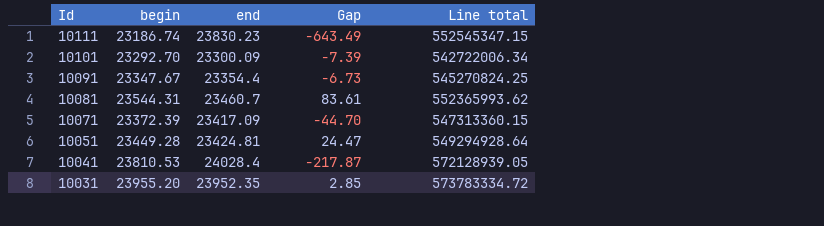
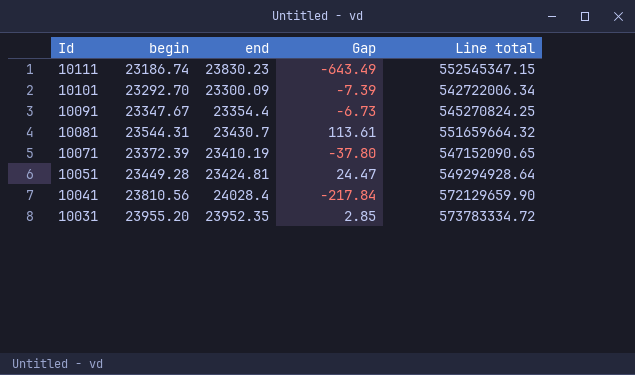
10081 | end: 23460.7 -> 23430.7
10081 | Gap: 83.61 -> 113.61
10081 | Line total: 552365993.62 -> 551659664.32
10071 | end: 23417.09 -> 23410.19
10071 | Gap: -44.70 -> -37.80
10071 | Line total: 547313360.15 -> 547152090.65
10041 | begin: 23810.53 -> 23810.56
10041 | Gap: -217.87 -> -217.84
10041 | Line total: 572128939.05 -> 572129659.90

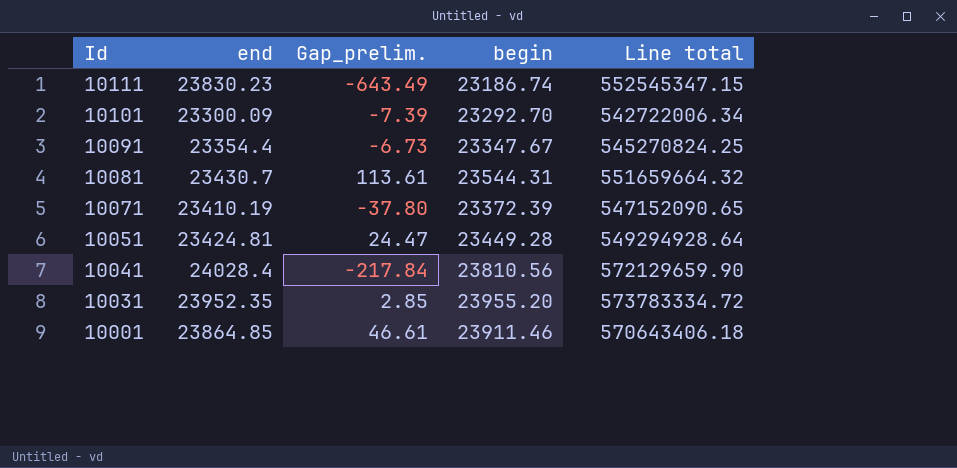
column name: Gap -> Gap_prelim.
column begin | position: 2 -> 4
row 10001: none -> 23864.85 | 46.61 | 23911.46 | 570643406.18

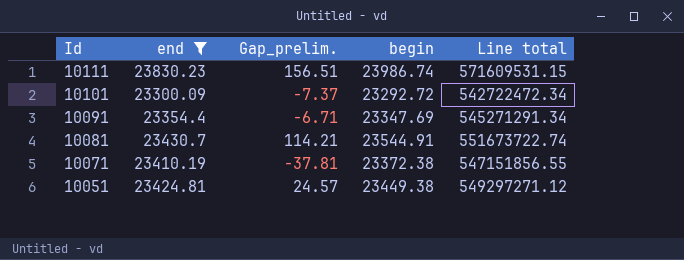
filter: none -> end <= 23830.23
10111 | Gap_prelim.: -643.49 -> 156.51
10111 | begin: 23186.74 -> 23986.74
10111 | Line total: 552545347.15 -> 571609531.15
10101 | Gap_prelim.: -7.39 -> -7.37
10101 | begin: 23292.70 -> 23292.72
10101 | Line total: 542722006.34 -> 542722472.34
10091 | Gap_prelim.: -6.73 -> -6.71
10091 | begin: 23347.67 -> 23347.69
10091 | Line total: 545270824.25 -> 545271291.34
10081 | Gap_prelim.: 113.61 -> 114.21
10081 | begin: 23544.31 -> 23544.91
10081 | Line total: 551659664.32 -> 551673722.74
10071 | Gap_prelim.: -37.80 -> -37.81
10071 | begin: 23372.39 -> 23372.38
10071 | Line total: 547152090.65 -> 547151856.55
10051 | Gap_prelim.: 24.47 -> 24.57
10051 | begin: 23449.28 -> 23449.38
10051 | Line total: 549294928.64 -> 549297271.12

